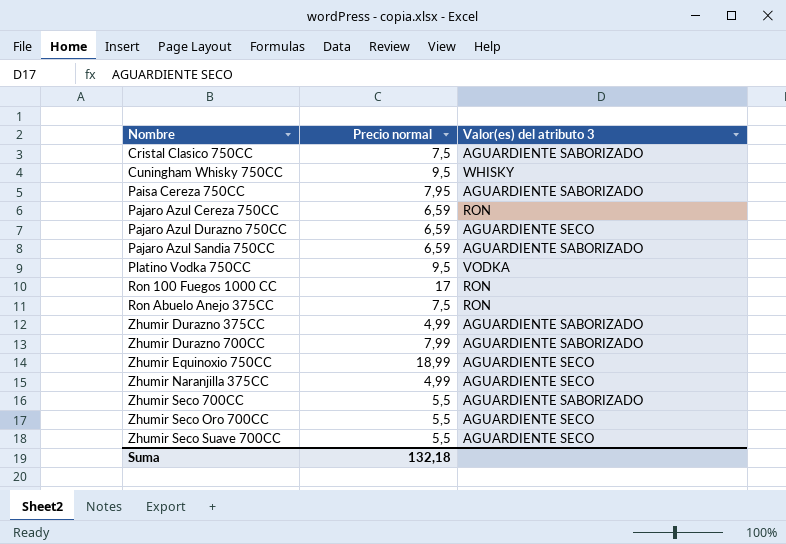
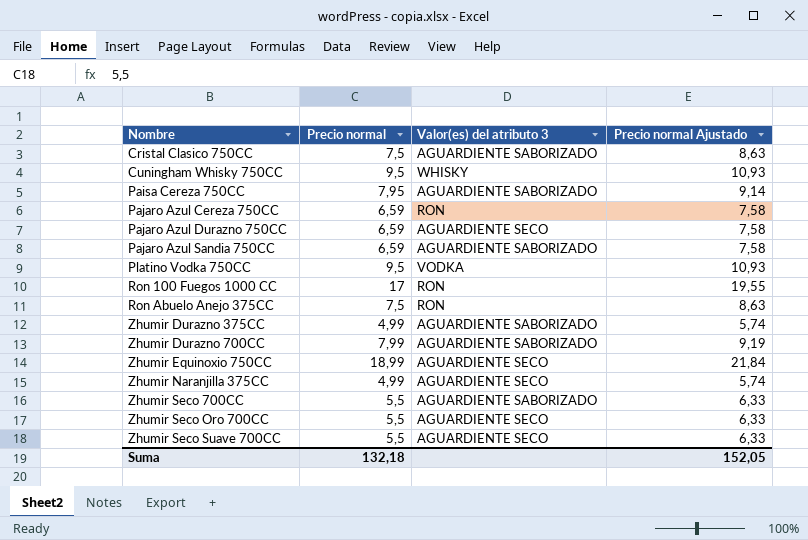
column Precio normal Ajustado | formula: none -> [Precio normal] * 1,15

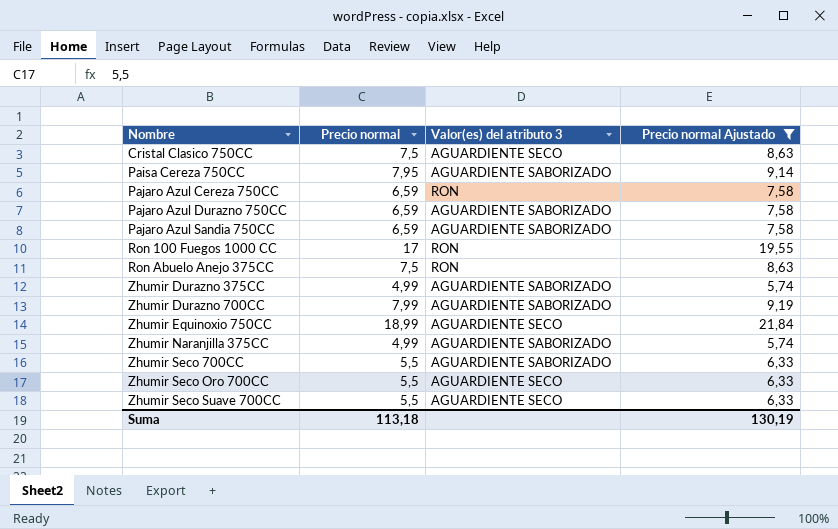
filter: none -> Precio normal Ajustado != 10,93
Cristal Clasico 750CC | Valor(es) del atributo 3: AGUARDIENTE SABORIZADO -> AGUARDIENTE SECO
Pajaro Azul Durazno 750CC | Valor(es) del atributo 3: AGUARDIENTE SECO -> AGUARDIENTE SABORIZADO
Zhumir Naranjilla 375CC | Valor(es) del atributo 3: AGUARDIENTE SECO -> AGUARDIENTE SABORIZADO
Suma | Precio normal: 132,18 -> 113,18
Suma | Precio normal Ajustado: 152,05 -> 130,19

